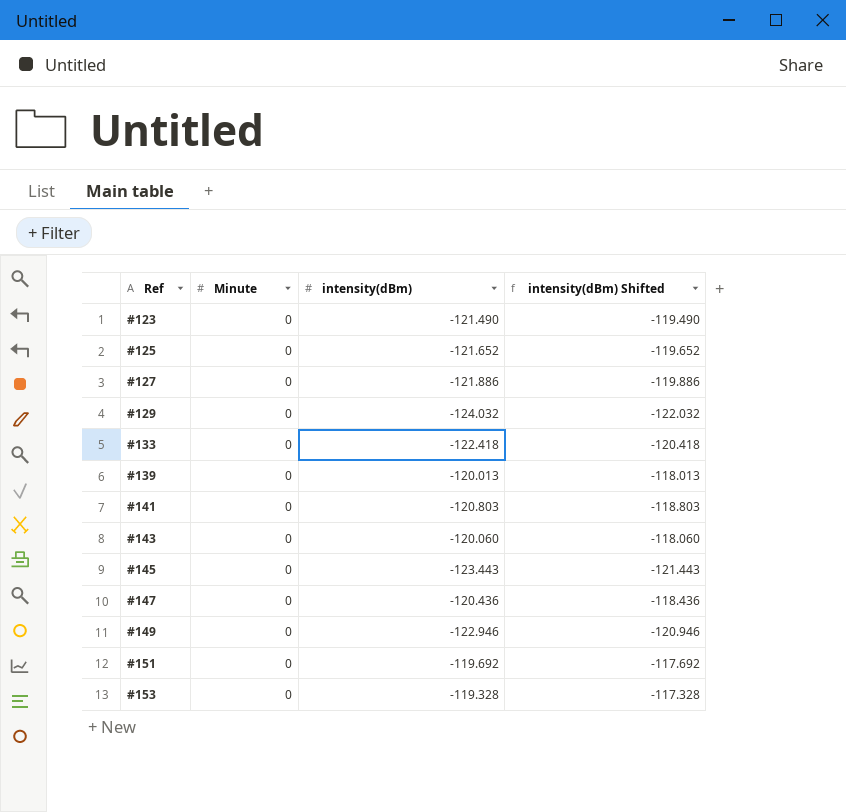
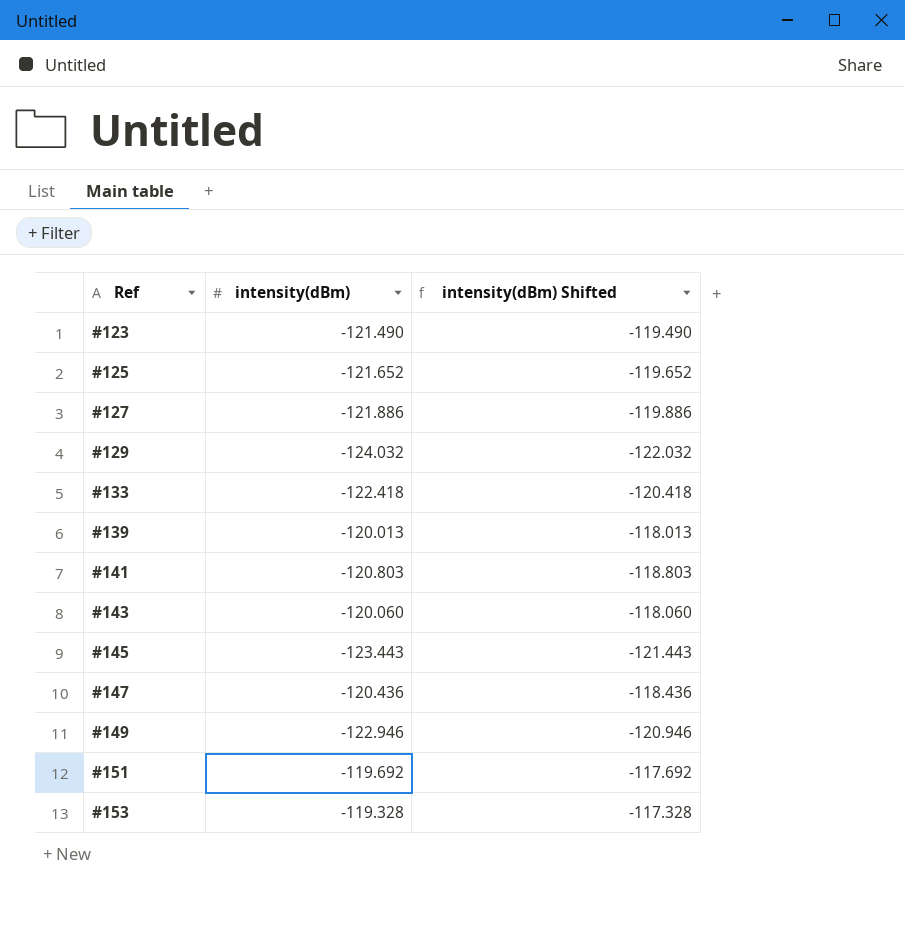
column Minute | position: 2 -> none

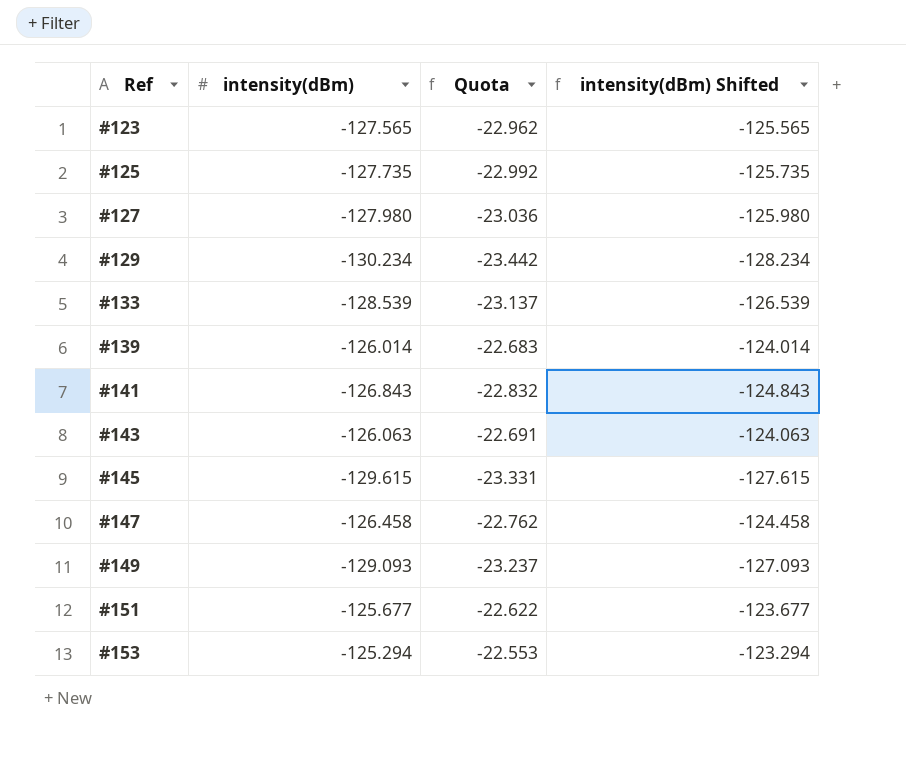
column Quota | formula: none -> [intensity(dBm)] * 0.18
#123 | intensity(dBm): -121.490 -> -127.565
#123 | intensity(dBm) Shifted: -119.490 -> -125.565
#125 | intensity(dBm): -121.652 -> -127.735
#125 | intensity(dBm) Shifted: -119.652 -> -125.735
#127 | intensity(dBm): -121.886 -> -127.980
#127 | intensity(dBm) Shifted: -119.886 -> -125.980
#129 | intensity(dBm): -124.032 -> -130.234
#129 | intensity(dBm) Shifted: -122.032 -> -128.234
#133 | intensity(dBm): -122.418 -> -128.539
#133 | intensity(dBm) Shifted: -120.418 -> -126.539
#139 | intensity(dBm): -120.013 -> -126.014
#139 | intensity(dBm) Shifted: -118.013 -> -124.014
#141 | intensity(dBm): -120.803 -> -126.843
#141 | intensity(dBm) Shifted: -118.803 -> -124.843
#143 | intensity(dBm): -120.060 -> -126.063
#143 | intensity(dBm) Shifted: -118.060 -> -124.063
#145 | intensity(dBm): -123.443 -> -129.615
#145 | intensity(dBm) Shifted: -121.443 -> -127.615
#147 | intensity(dBm): -120.436 -> -126.458
#147 | intensity(dBm) Shifted: -118.436 -> -124.458
#149 | intensity(dBm): -122.946 -> -129.093
#149 | intensity(dBm) Shifted: -120.946 -> -127.093
#151 | intensity(dBm): -119.692 -> -125.677
#151 | intensity(dBm) Shifted: -117.692 -> -123.677
#153 | intensity(dBm): -119.328 -> -125.294
#153 | intensity(dBm) Shifted: -117.328 -> -123.294

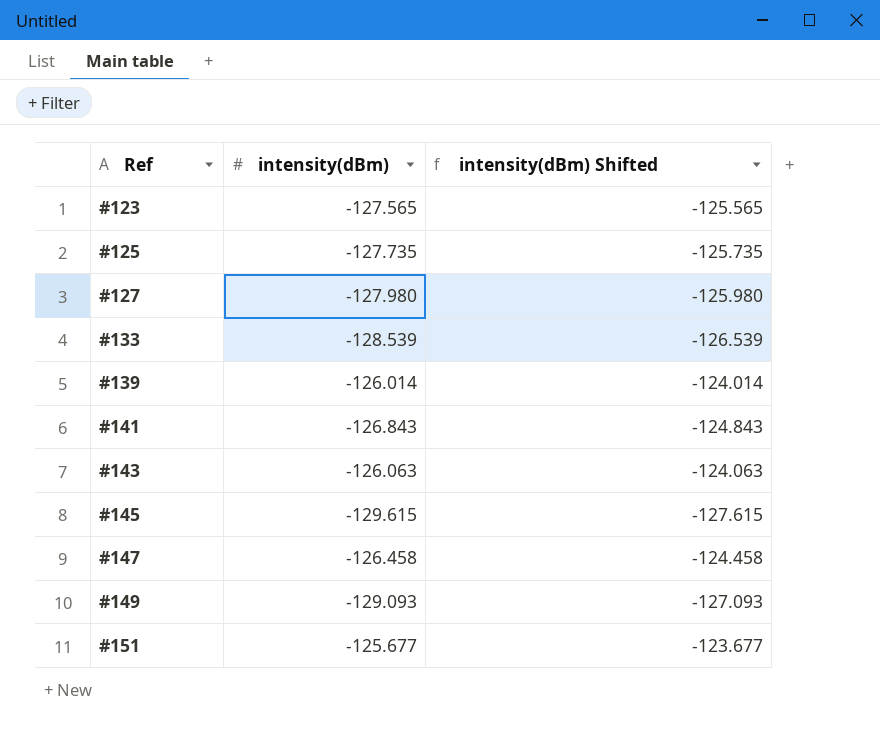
column Quota | formula: [intensity(dBm)] * 0.18 -> none
row #129: -130.234 | -23.442 | -128.234 -> none
row #153: -125.294 | -22.553 | -123.294 -> none

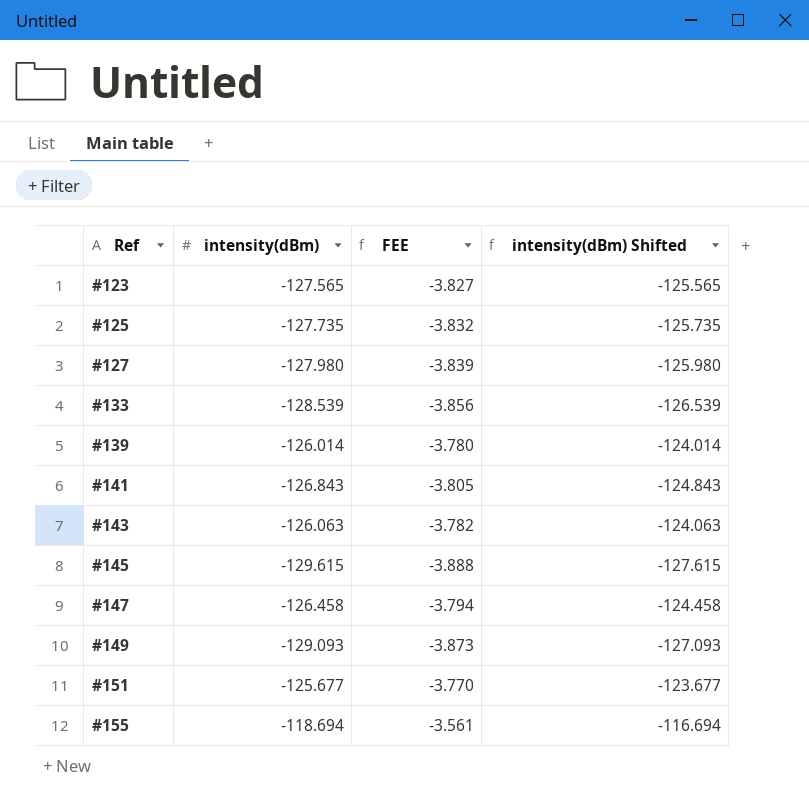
column FEE | formula: none -> [intensity(dBm)] * 0.03
row #155: none -> -118.694 | -3.561 | -116.694

